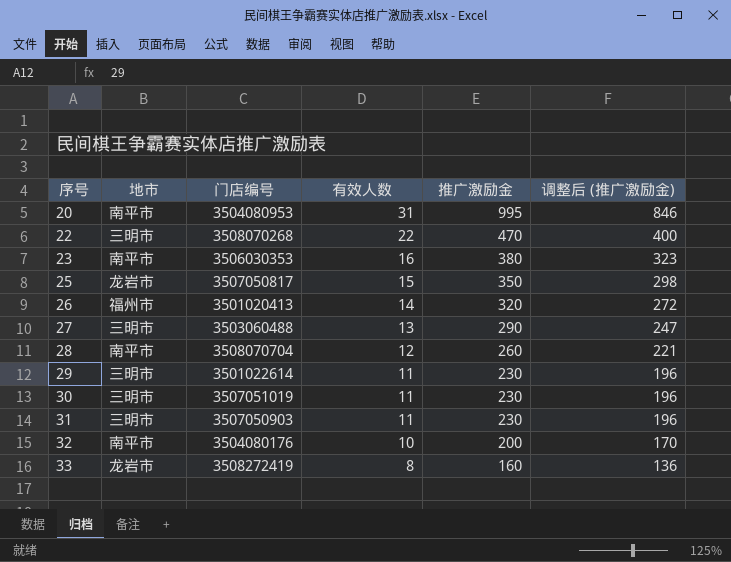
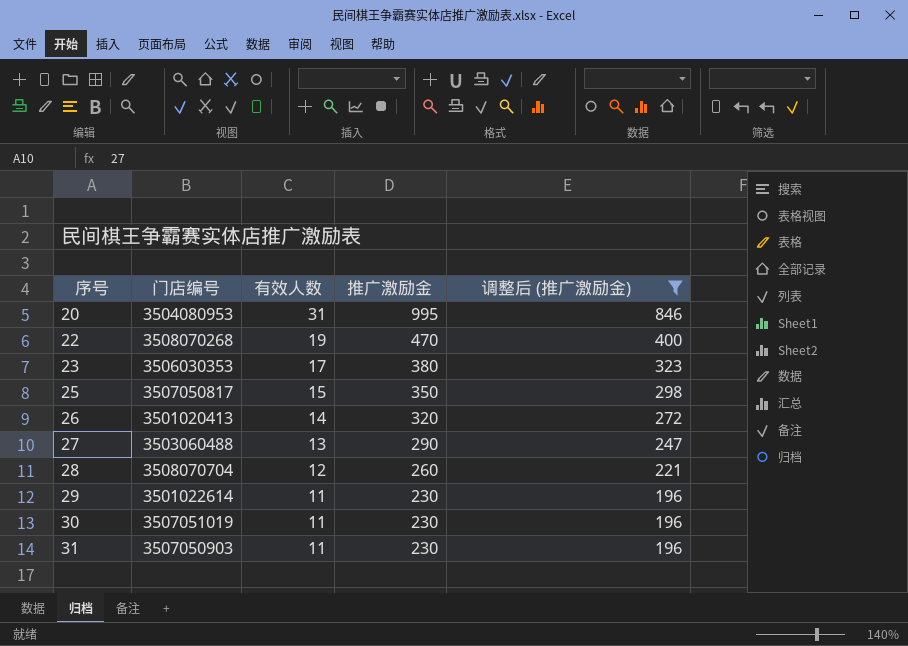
filter: none -> 调整后 (推广激励金) >= 196
column 地市 | position: 2 -> none
22 | 有效人数: 22 -> 19
23 | 有效人数: 16 -> 17

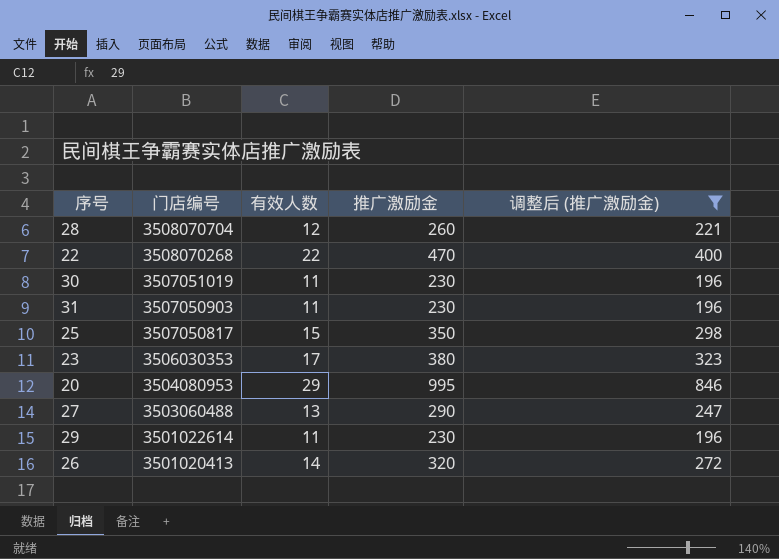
row order: 序号 ascending -> 门店编号 descending
22 | 有效人数: 19 -> 22
20 | 有效人数: 31 -> 29

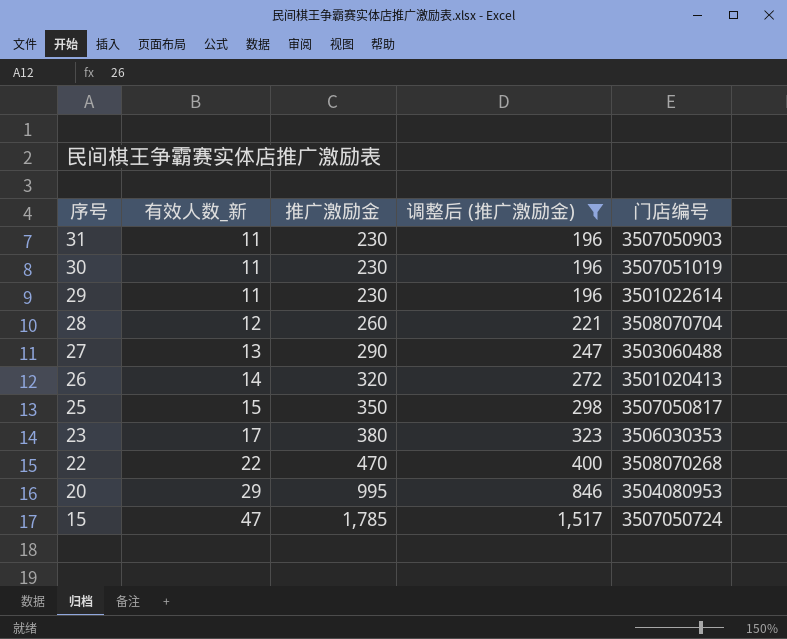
row order: 门店编号 descending -> 序号 descending
column name: 有效人数 -> 有效人数_新
column 门店编号 | position: 2 -> 5
row 15: none -> 47 | 1,785 | 1,517 | 3507050724

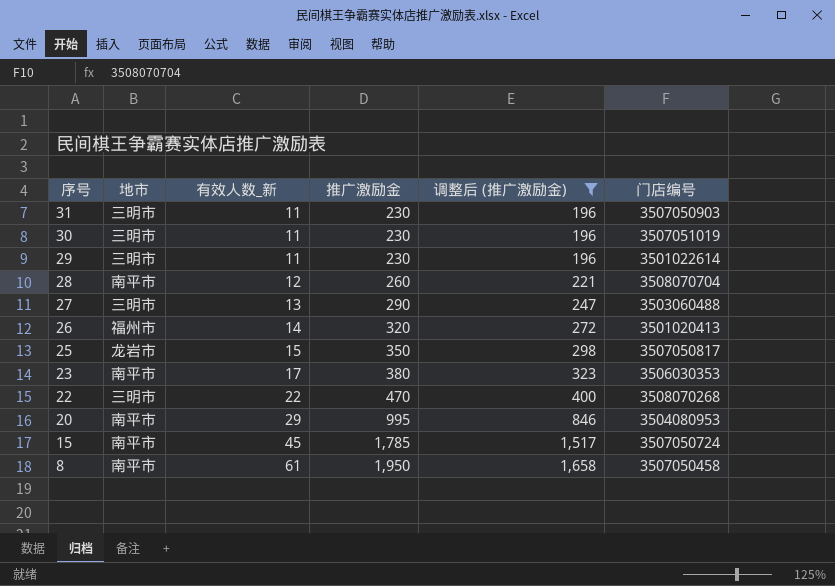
column 地市 | position: none -> 2
15 | 有效人数_新: 47 -> 45
row 8: none -> 南平市 | 61 | 1,950 | 1,658 | 3507050458

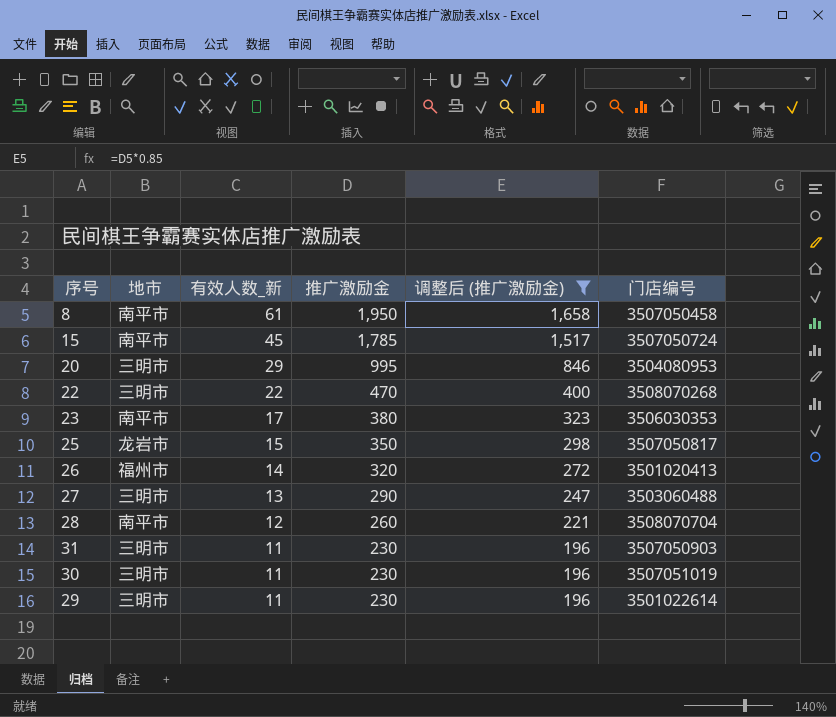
row order: 序号 descending -> 有效人数_新 descending
20 | 地市: 南平市 -> 三明市

